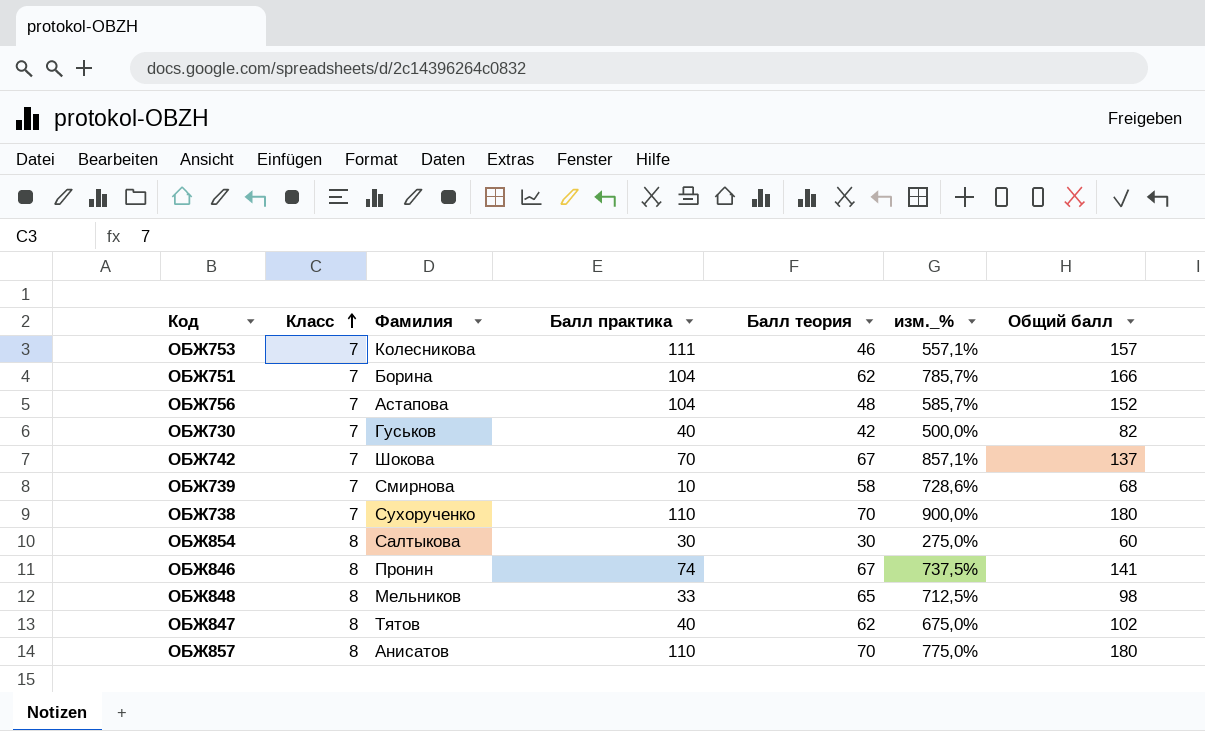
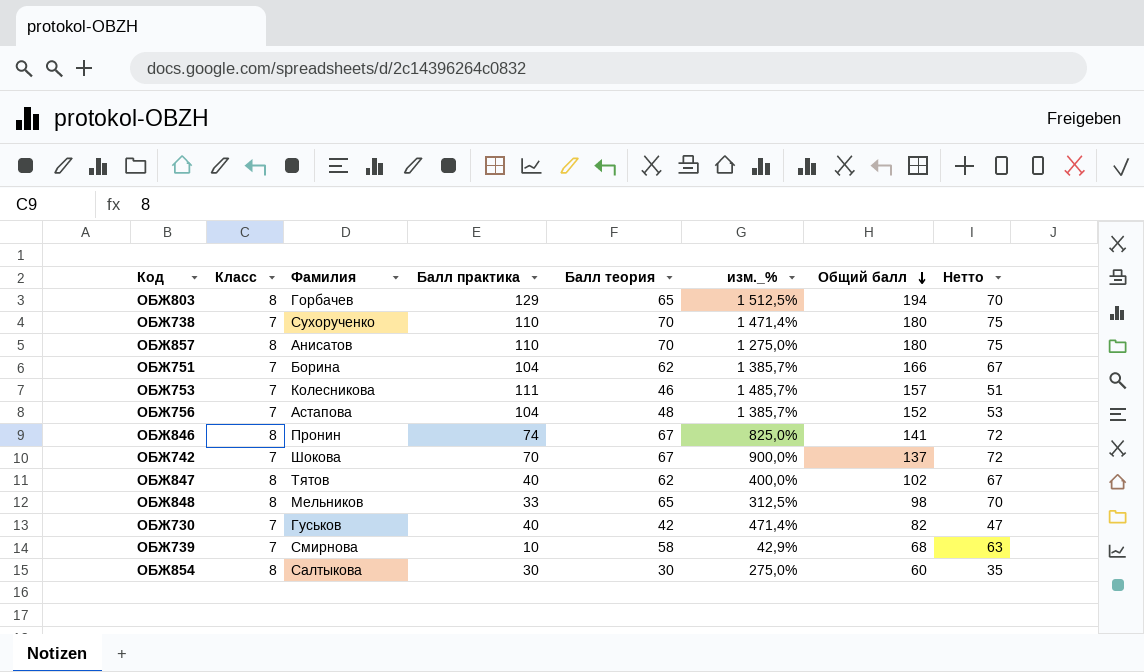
row order: Класс ascending -> Общий балл descending
column изм._% | formula: ([Балл теория] - [Класс]) / [Класс] -> ([Балл практика] - [Класс]) / [Класс]
column Нетто | formula: none -> [Балл теория] + 5
row ОБЖ803: none -> 8 | Горбачев | 129 | 65 | 1 512,5% | 194 | 70

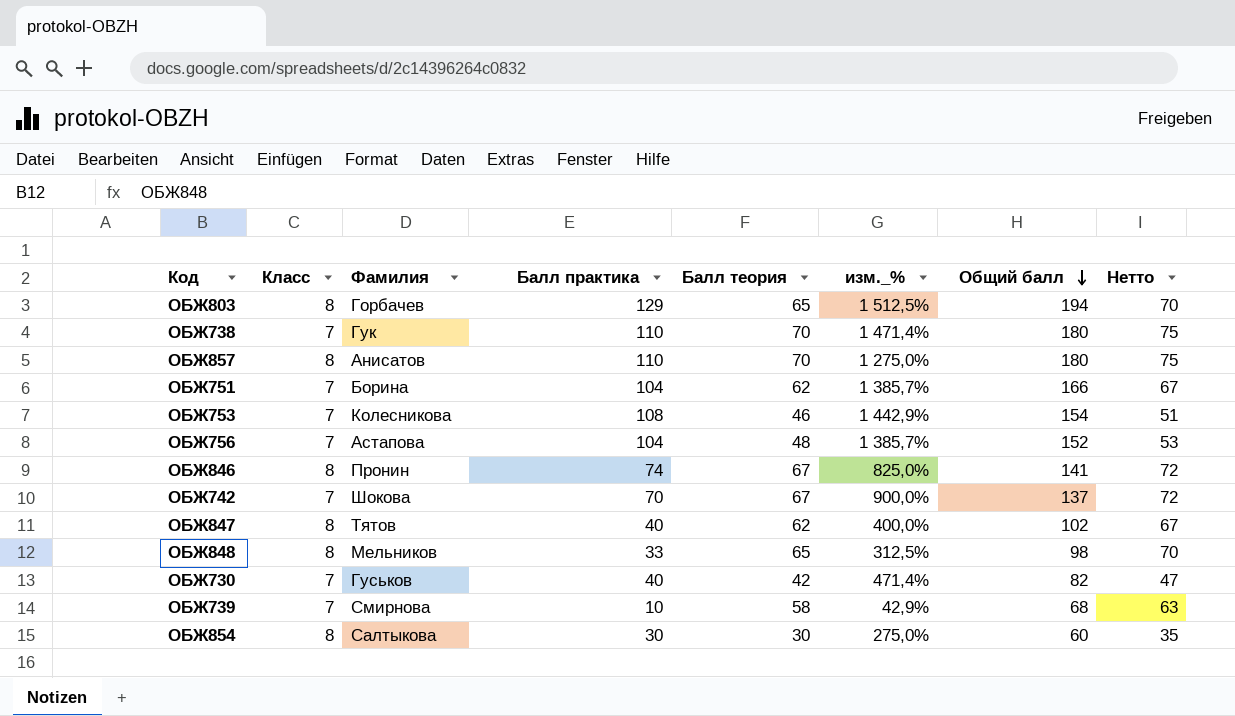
ОБЖ738 | Фамилия: Сухорученко -> Гук
ОБЖ753 | Балл практика: 111 -> 108
ОБЖ753 | изм._%: 1 485,7% -> 1 442,9%
ОБЖ753 | Общий балл: 157 -> 154

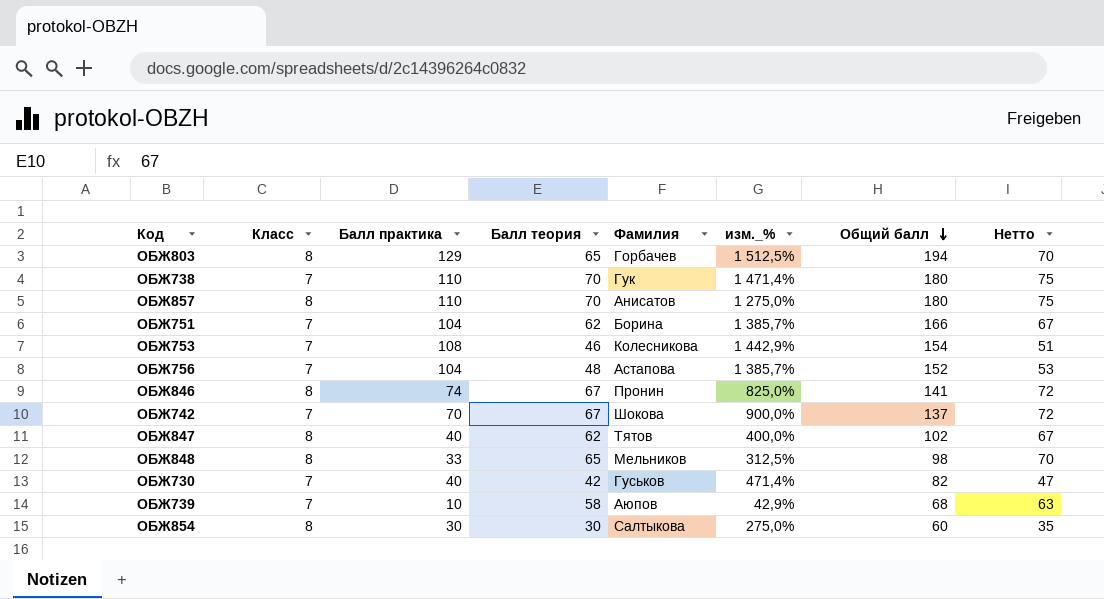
column Фамилия | position: 3 -> 5
ОБЖ739 | Фамилия: Смирнова -> Аюпов

